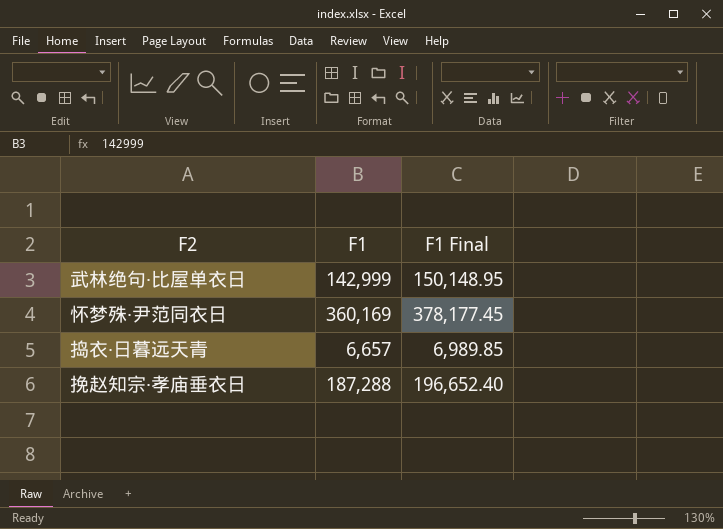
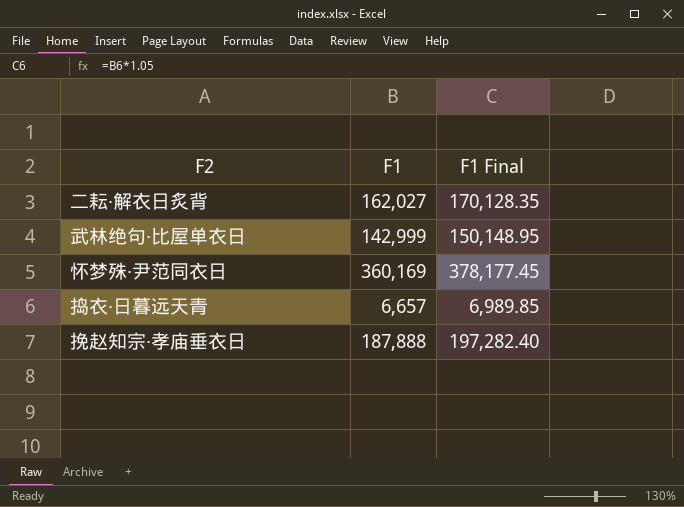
row 二耘·解衣日炙背: none -> 162,027 | 170,128.35
挽赵知宗·孝庙垂衣日 | F1: 187,288 -> 187,888
挽赵知宗·孝庙垂衣日 | F1 Final: 196,652.40 -> 197,282.40

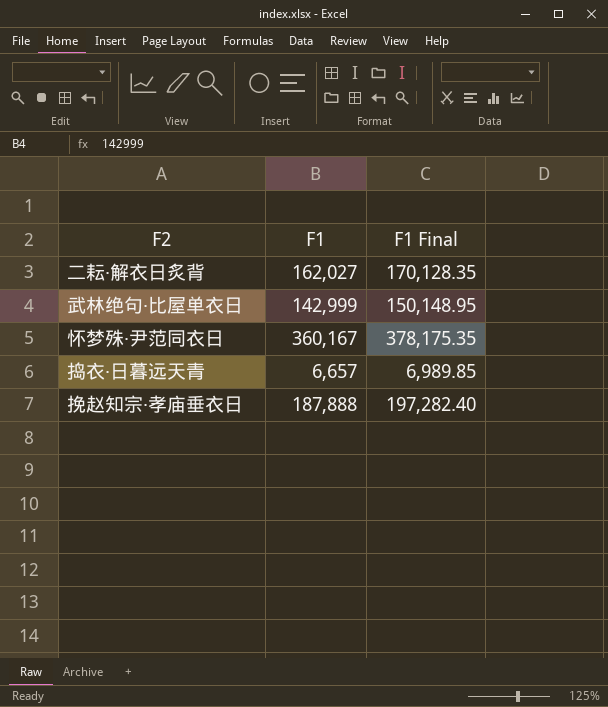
怀梦殊·尹范同衣日 | F1: 360,169 -> 360,167
怀梦殊·尹范同衣日 | F1 Final: 378,177.45 -> 378,175.35

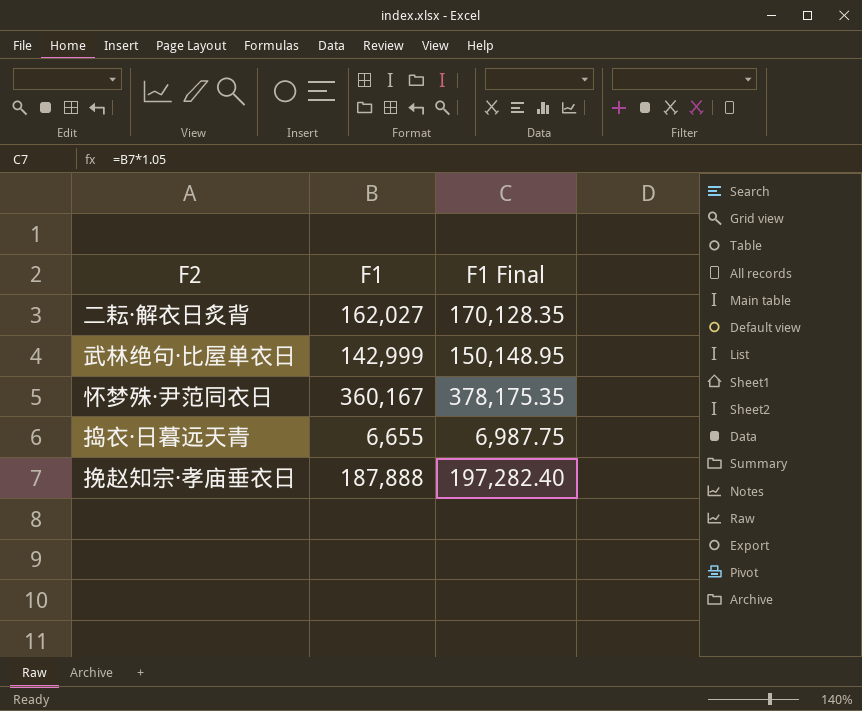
捣衣·日暮远天青 | F1: 6,657 -> 6,655
捣衣·日暮远天青 | F1 Final: 6,989.85 -> 6,987.75

